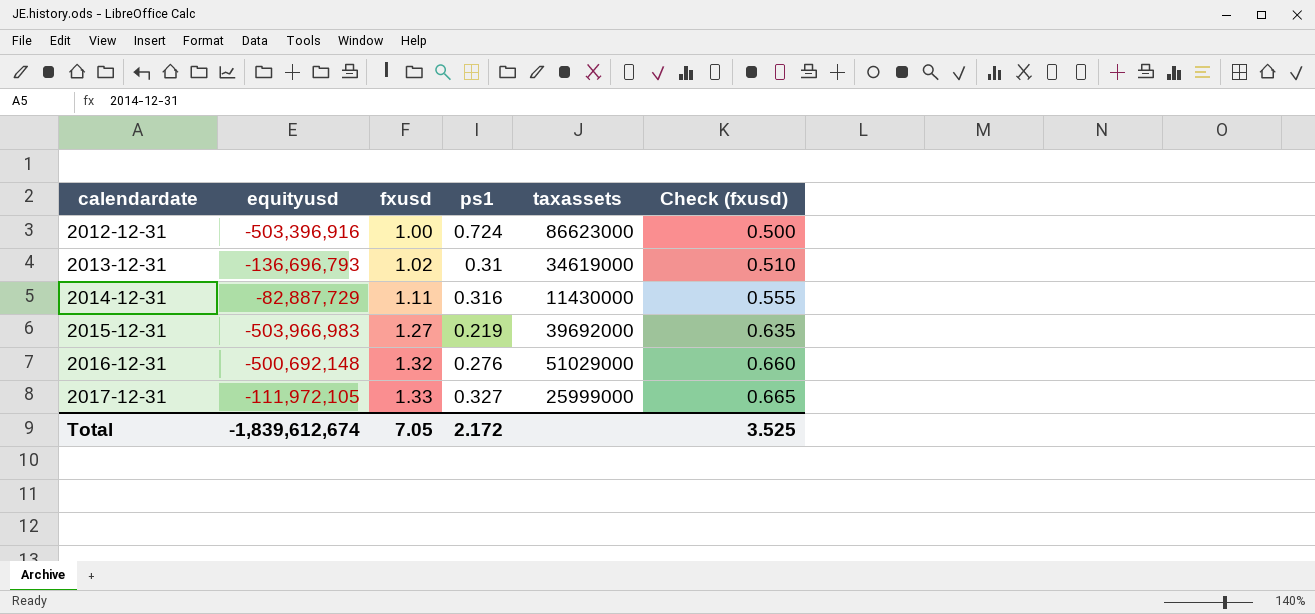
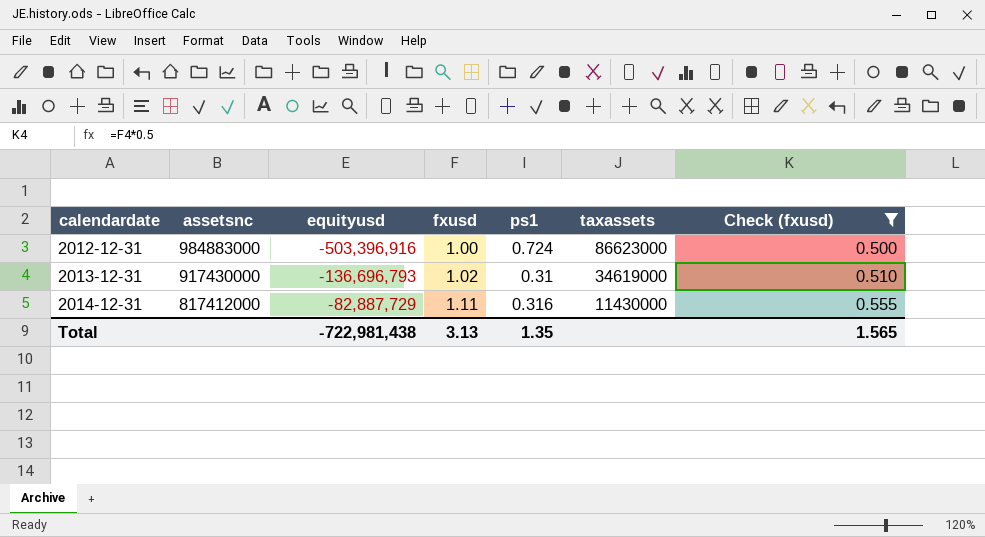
filter: none -> Check (fxusd) <= 0.555
column assetsnc | position: none -> 2
Total | equityusd: -1,839,612,674 -> -722,981,438
Total | fxusd: 7.05 -> 3.13
Total | ps1: 2.172 -> 1.35
Total | Check (fxusd): 3.525 -> 1.565

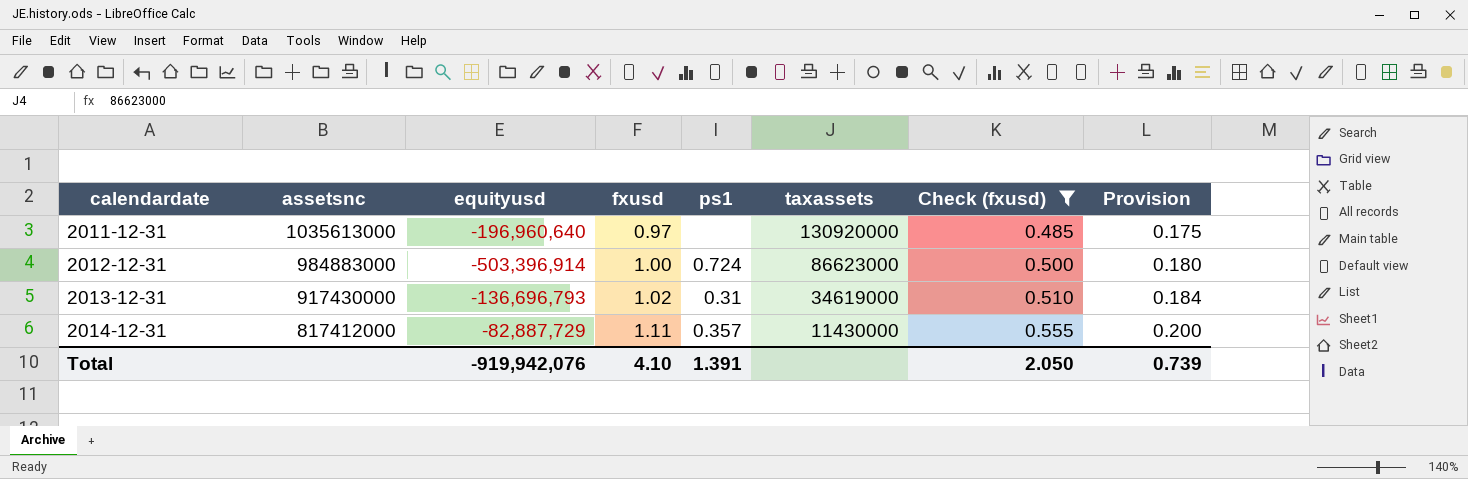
column Provision | formula: none -> [fxusd] * 0.18
row 2011-12-31: none -> 1035613000 | -196,960,640 | 0.97 | none | 130920000 | 0.485 | 0.175
2012-12-31 | equityusd: -503,396,916 -> -503,396,914
2014-12-31 | ps1: 0.316 -> 0.357
Total | equityusd: -722,981,438 -> -919,942,076
Total | fxusd: 3.13 -> 4.10
Total | ps1: 1.35 -> 1.391
Total | Check (fxusd): 1.565 -> 2.050

